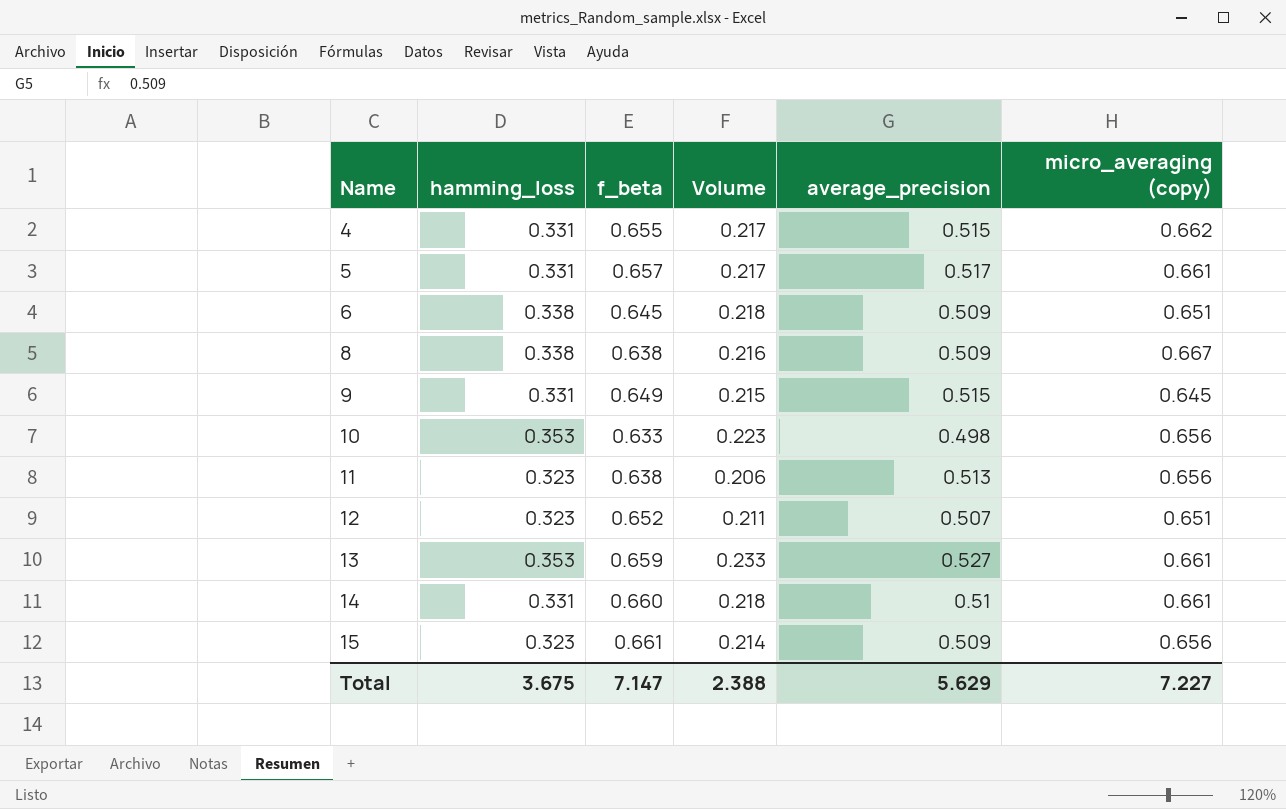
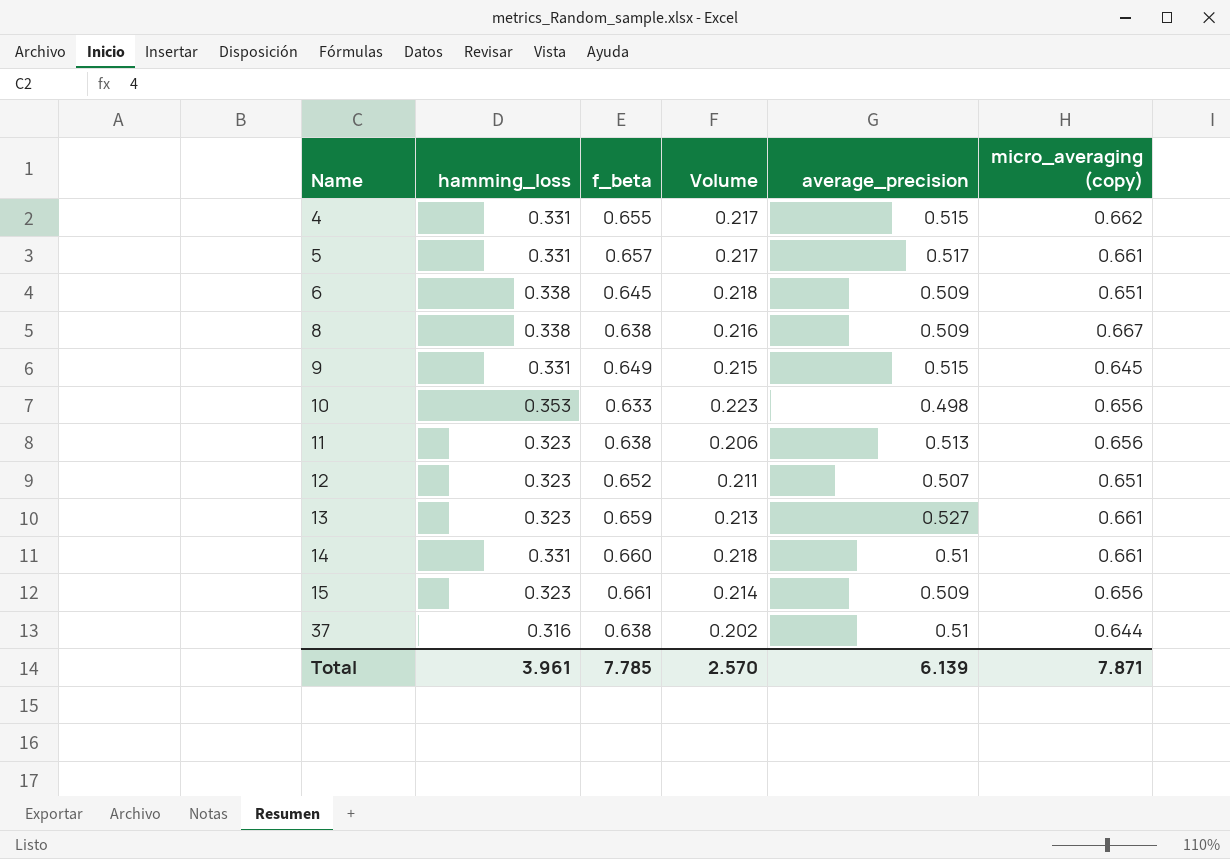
13 | hamming_loss: 0.353 -> 0.323
13 | Volume: 0.233 -> 0.213
row 37: none -> 0.316 | 0.638 | 0.202 | 0.51 | 0.644
Total | hamming_loss: 3.675 -> 3.961
Total | f_beta: 7.147 -> 7.785
Total | Volume: 2.388 -> 2.570
Total | average_precision: 5.629 -> 6.139
Total | micro_averaging (copy): 7.227 -> 7.871

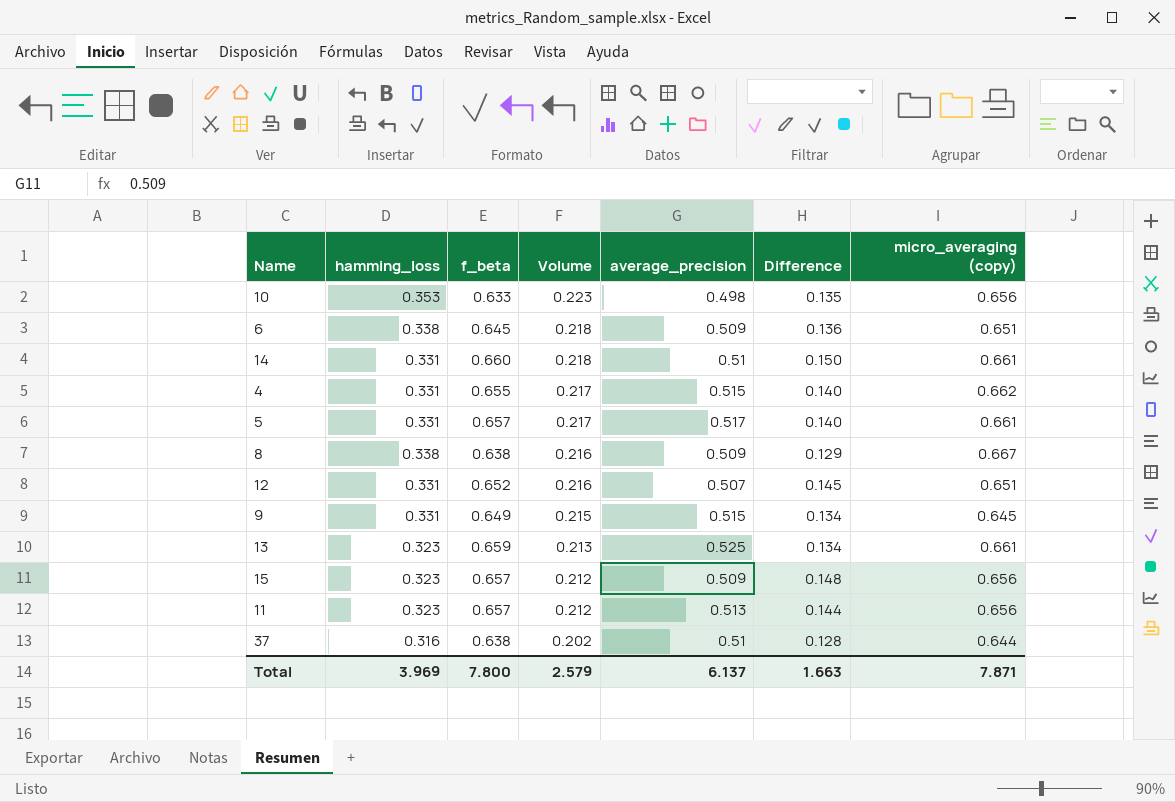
row order: Name ascending -> Volume descending
column Difference | formula: none -> [f_beta] - [average_precision]
12 | hamming_loss: 0.323 -> 0.331
12 | Volume: 0.211 -> 0.216
13 | average_precision: 0.527 -> 0.525
15 | f_beta: 0.661 -> 0.657
15 | Volume: 0.214 -> 0.212
11 | f_beta: 0.638 -> 0.657
11 | Volume: 0.206 -> 0.212
Total | hamming_loss: 3.961 -> 3.969
Total | f_beta: 7.785 -> 7.800
Total | Volume: 2.570 -> 2.579
Total | average_precision: 6.139 -> 6.137

